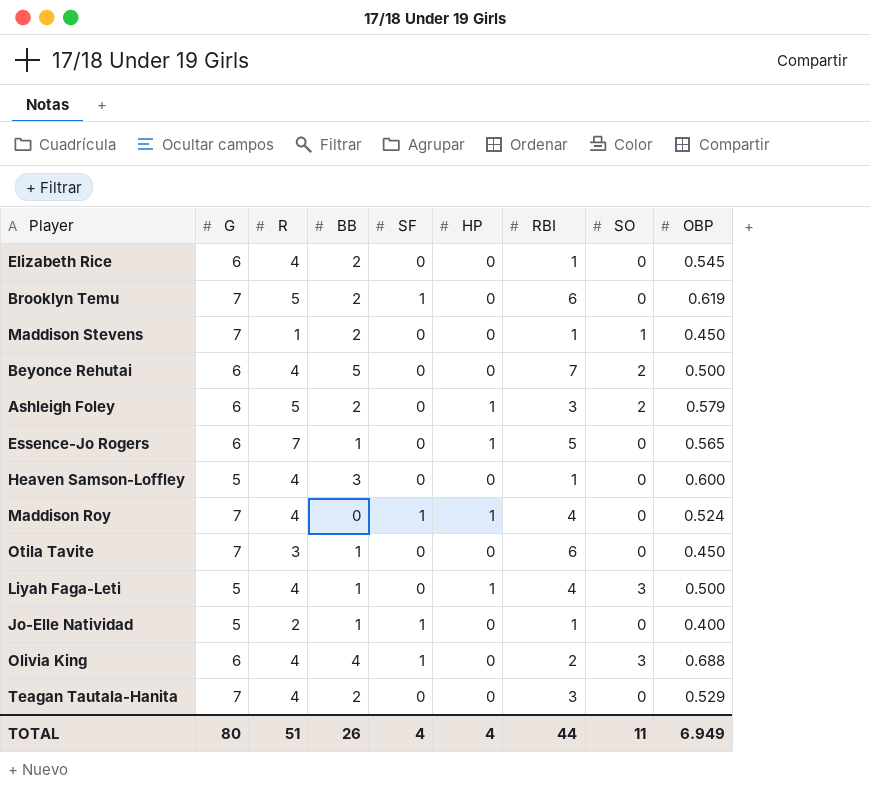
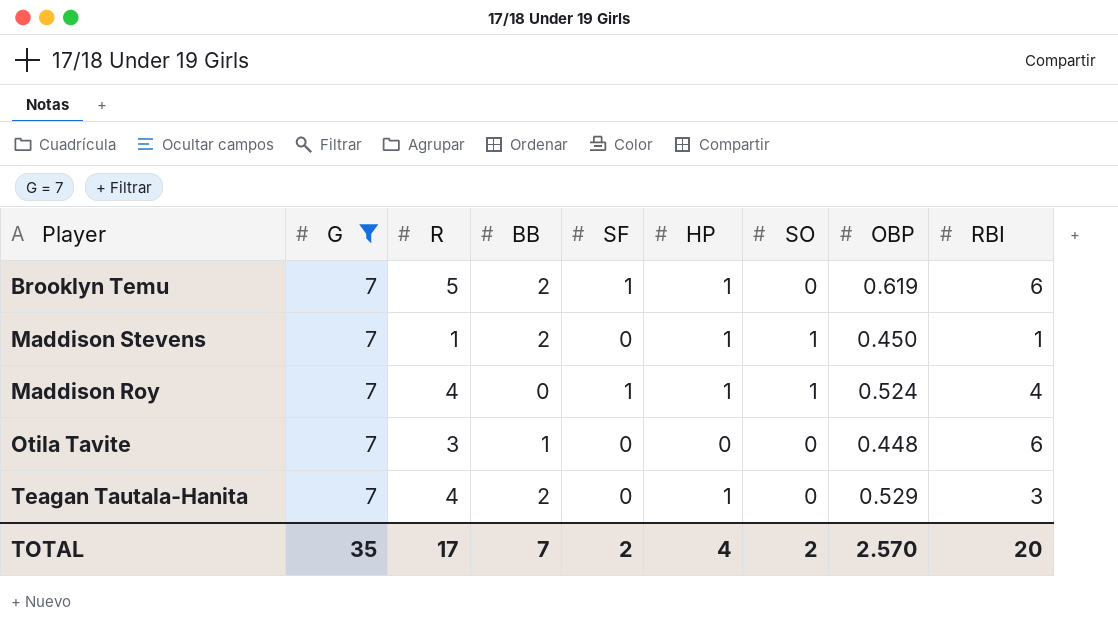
filter: none -> G = 7
column RBI | position: 7 -> 9
Brooklyn Temu | HP: 0 -> 1
Maddison Stevens | HP: 0 -> 1
Maddison Roy | SO: 0 -> 1
Otila Tavite | OBP: 0.450 -> 0.448
Teagan Tautala-Hanita | HP: 0 -> 1
TOTAL | G: 80 -> 35
TOTAL | R: 51 -> 17
TOTAL | BB: 26 -> 7
TOTAL | SF: 4 -> 2
TOTAL | SO: 11 -> 2
TOTAL | OBP: 6.949 -> 2.570
TOTAL | RBI: 44 -> 20

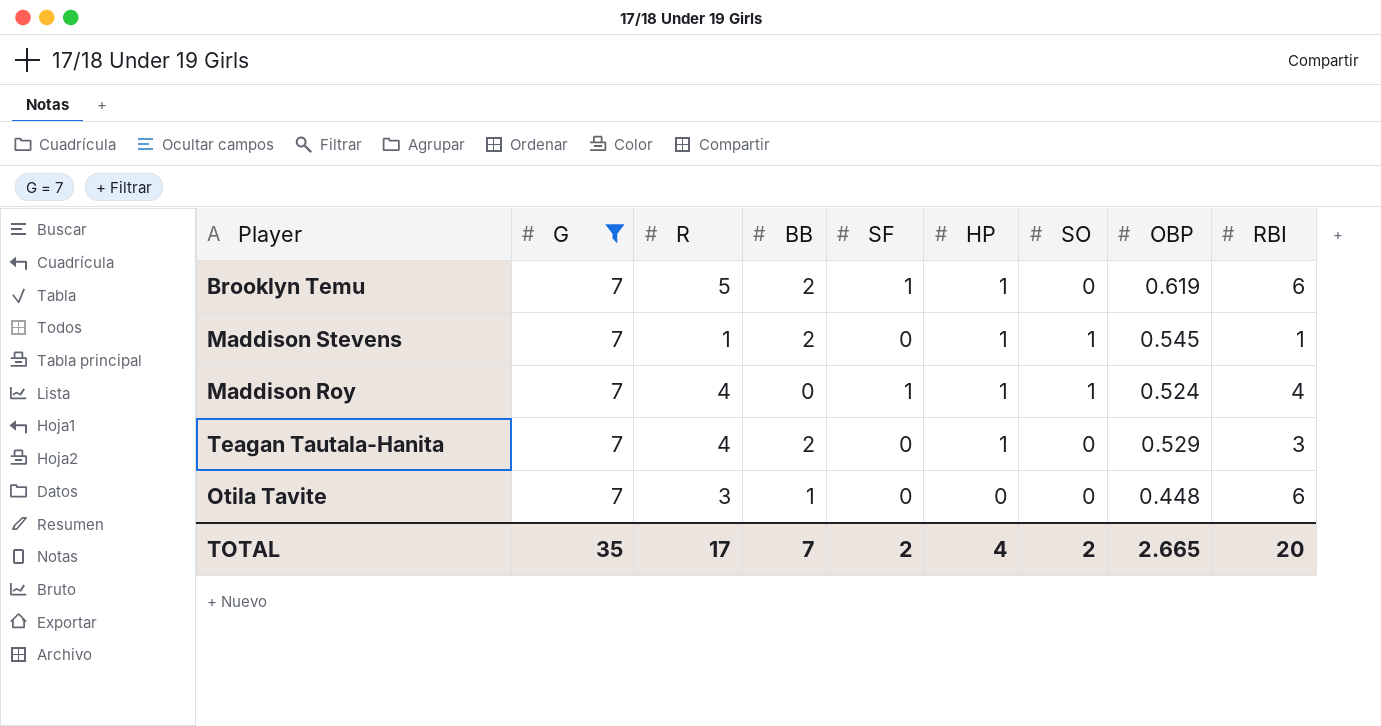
row order: none -> HP descending
Maddison Stevens | OBP: 0.450 -> 0.545
TOTAL | OBP: 2.570 -> 2.665

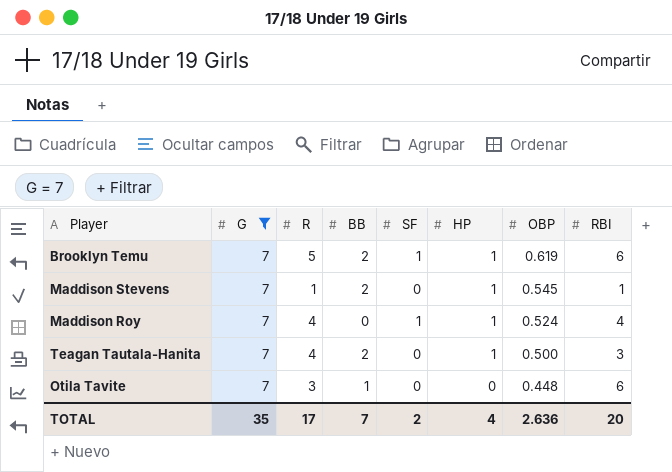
column SO | position: 7 -> none
Teagan Tautala-Hanita | OBP: 0.529 -> 0.500
TOTAL | OBP: 2.665 -> 2.636

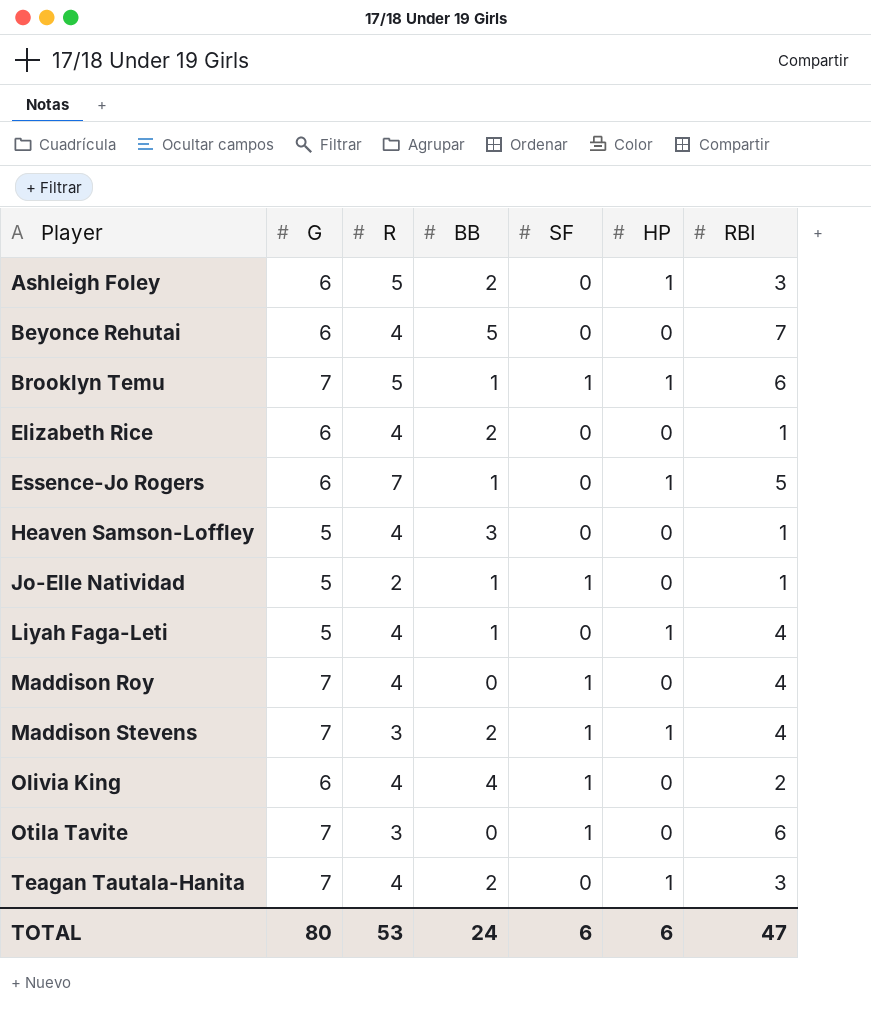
filter: G = 7 -> none
row order: HP descending -> Player ascending
column OBP | position: 7 -> none
Brooklyn Temu | BB: 2 -> 1
Maddison Roy | HP: 1 -> 0
Maddison Stevens | R: 1 -> 3
Maddison Stevens | SF: 0 -> 1
Maddison Stevens | RBI: 1 -> 4
Otila Tavite | BB: 1 -> 0
Otila Tavite | SF: 0 -> 1
TOTAL | G: 35 -> 80
TOTAL | R: 17 -> 53
TOTAL | BB: 7 -> 24
TOTAL | SF: 2 -> 6
TOTAL | HP: 4 -> 6
TOTAL | RBI: 20 -> 47

